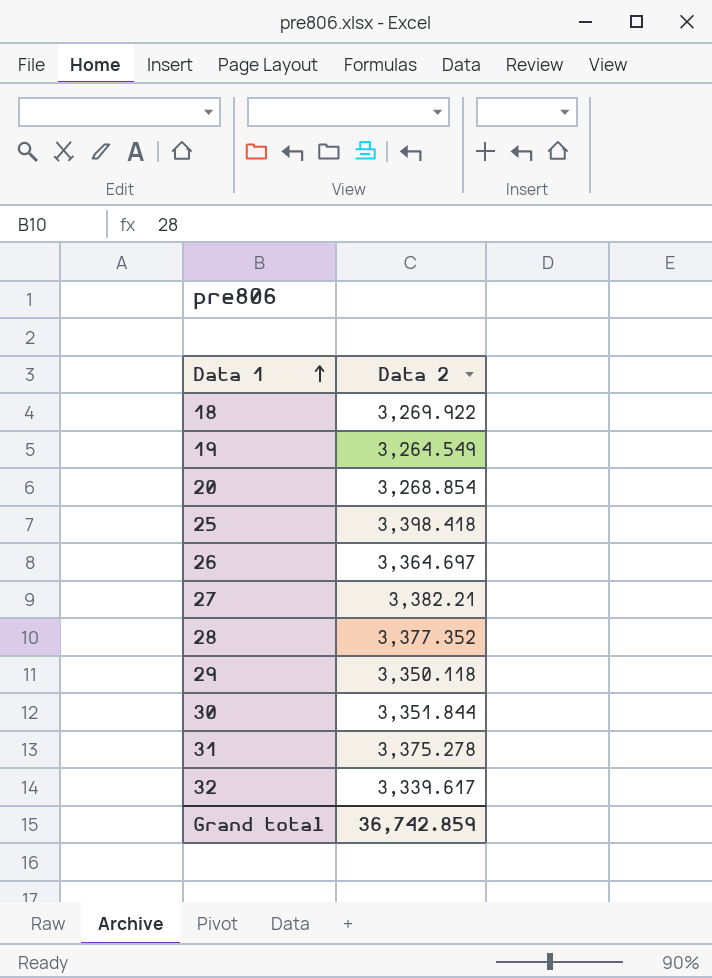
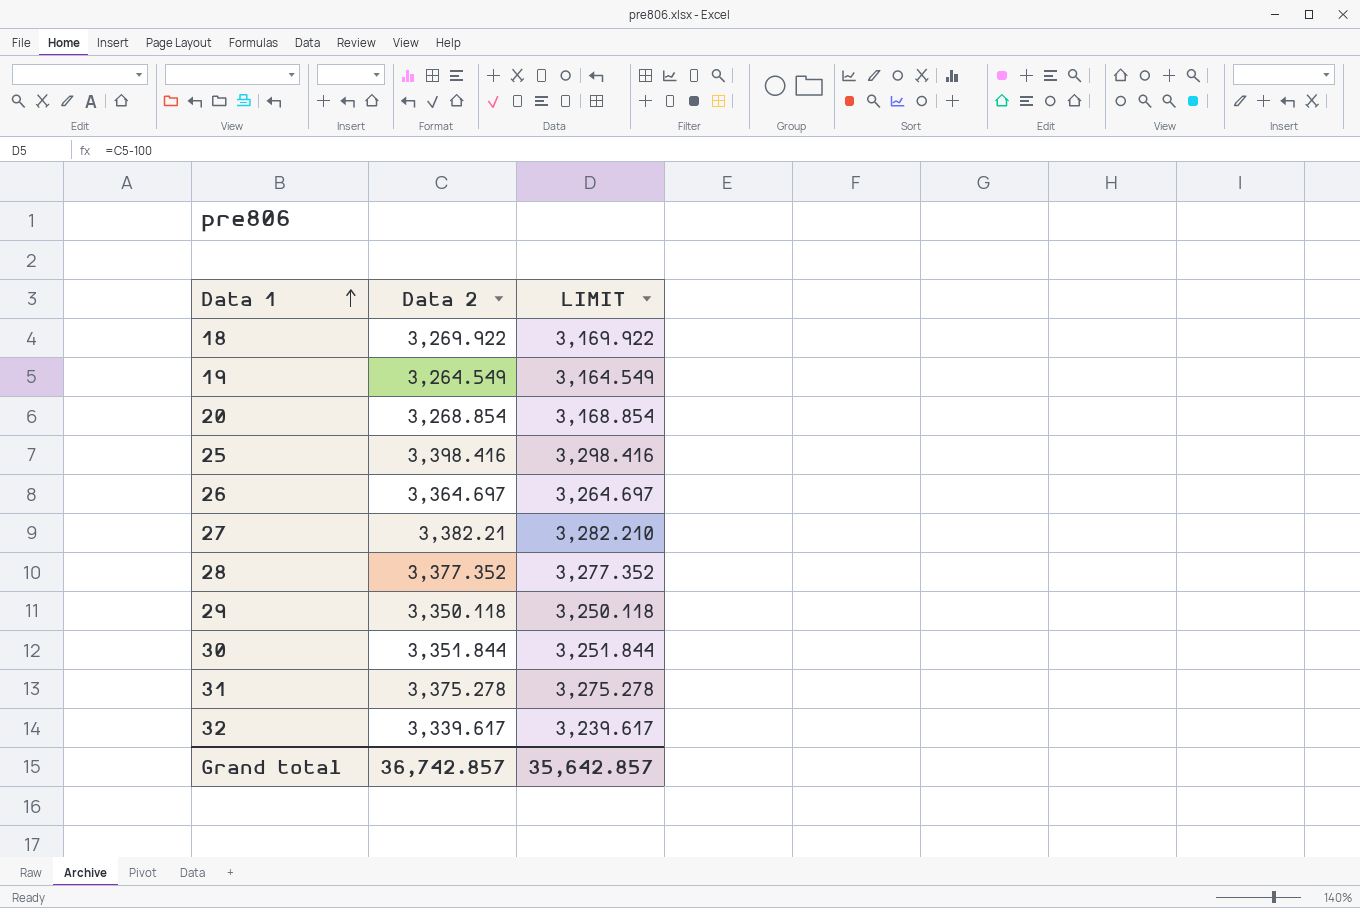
column LIMIT | formula: none -> [Data 2] - 100
25 | Data 2: 3,398.418 -> 3,398.416
Grand total | Data 2: 36,742.859 -> 36,742.857

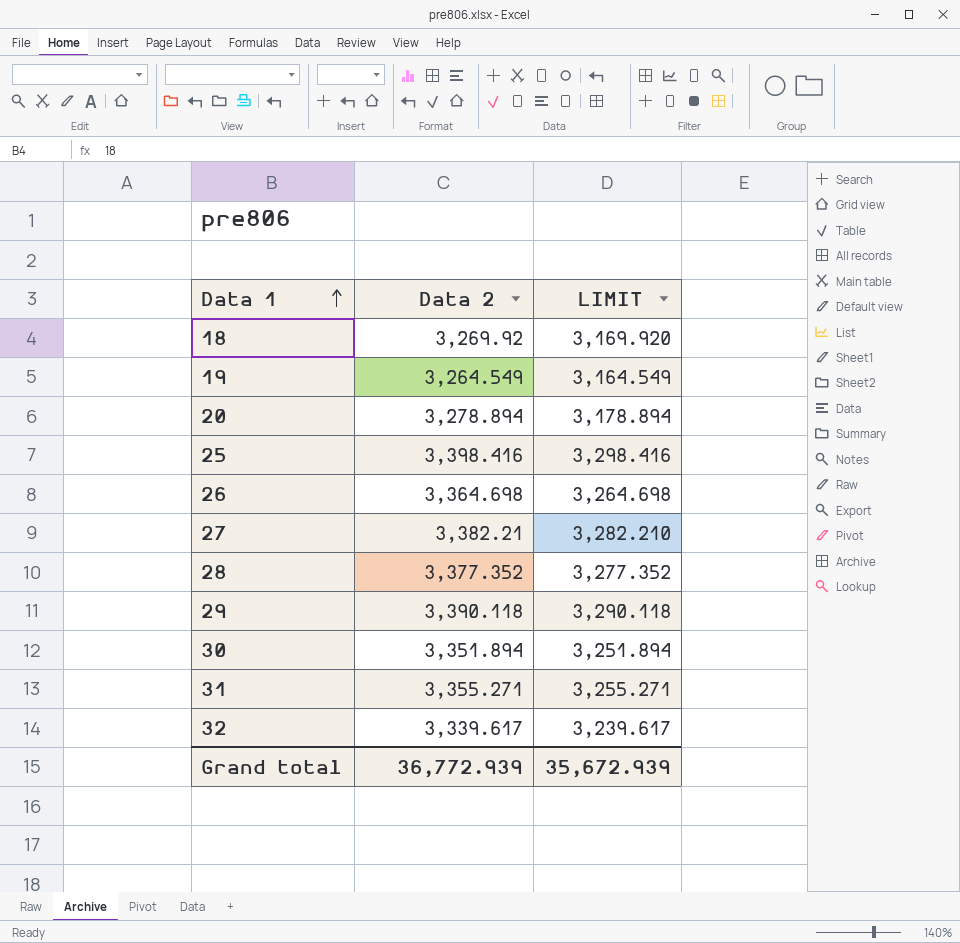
18 | Data 2: 3,269.922 -> 3,269.92
18 | LIMIT: 3,169.922 -> 3,169.920
20 | Data 2: 3,268.854 -> 3,278.894
20 | LIMIT: 3,168.854 -> 3,178.894
26 | Data 2: 3,364.697 -> 3,364.698
26 | LIMIT: 3,264.697 -> 3,264.698
29 | Data 2: 3,350.118 -> 3,390.118
29 | LIMIT: 3,250.118 -> 3,290.118
30 | Data 2: 3,351.844 -> 3,351.894
30 | LIMIT: 3,251.844 -> 3,251.894
31 | Data 2: 3,375.278 -> 3,355.271
31 | LIMIT: 3,275.278 -> 3,255.271
Grand total | Data 2: 36,742.857 -> 36,772.939
Grand total | LIMIT: 35,642.857 -> 35,672.939

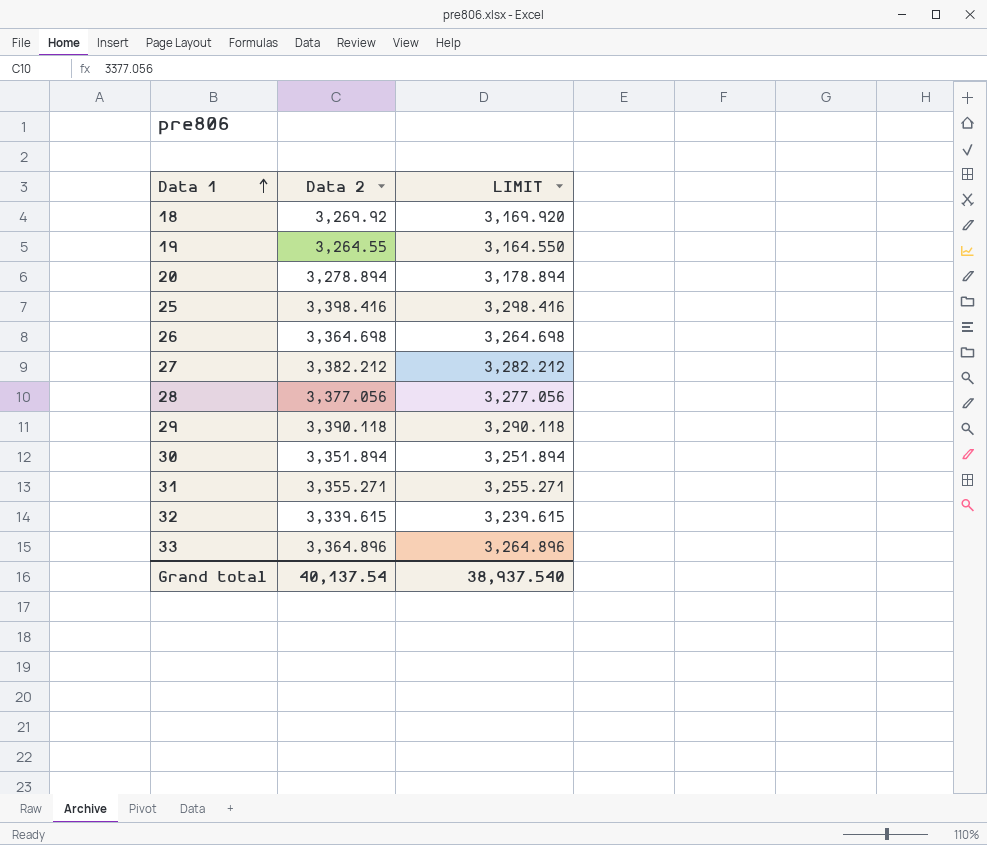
19 | Data 2: 3,264.549 -> 3,264.55
19 | LIMIT: 3,164.549 -> 3,164.550
27 | Data 2: 3,382.21 -> 3,382.212
27 | LIMIT: 3,282.210 -> 3,282.212
28 | Data 2: 3,377.352 -> 3,377.056
28 | LIMIT: 3,277.352 -> 3,277.056
32 | Data 2: 3,339.617 -> 3,339.615
32 | LIMIT: 3,239.617 -> 3,239.615
row 33: none -> 3,364.896 | 3,264.896
Grand total | Data 2: 36,772.939 -> 40,137.54
Grand total | LIMIT: 35,672.939 -> 38,937.540

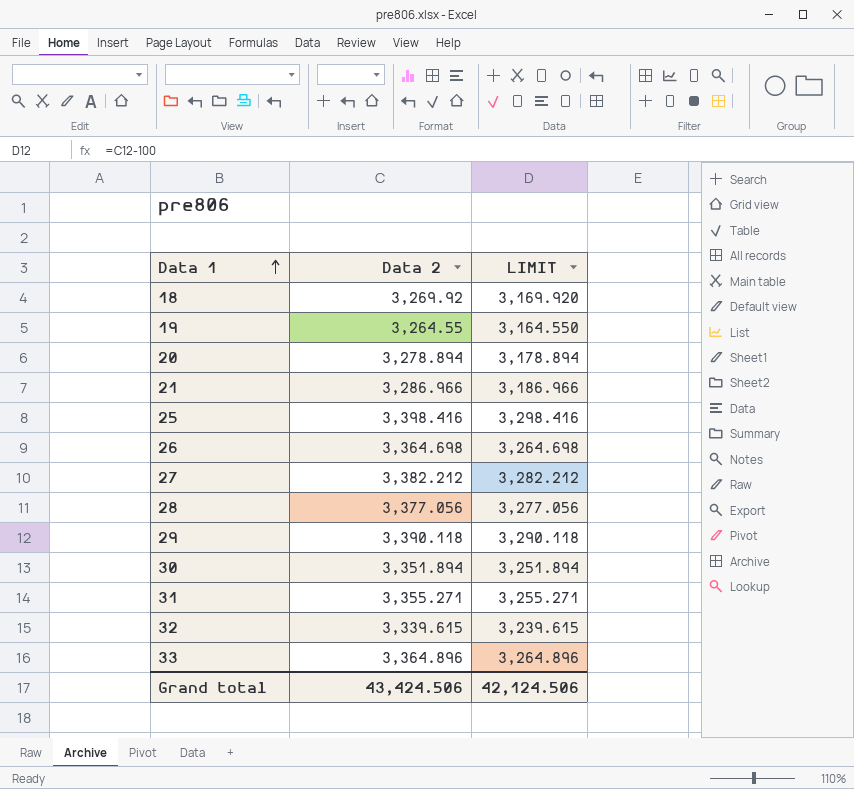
row 21: none -> 3,286.966 | 3,186.966
Grand total | Data 2: 40,137.54 -> 43,424.506
Grand total | LIMIT: 38,937.540 -> 42,124.506

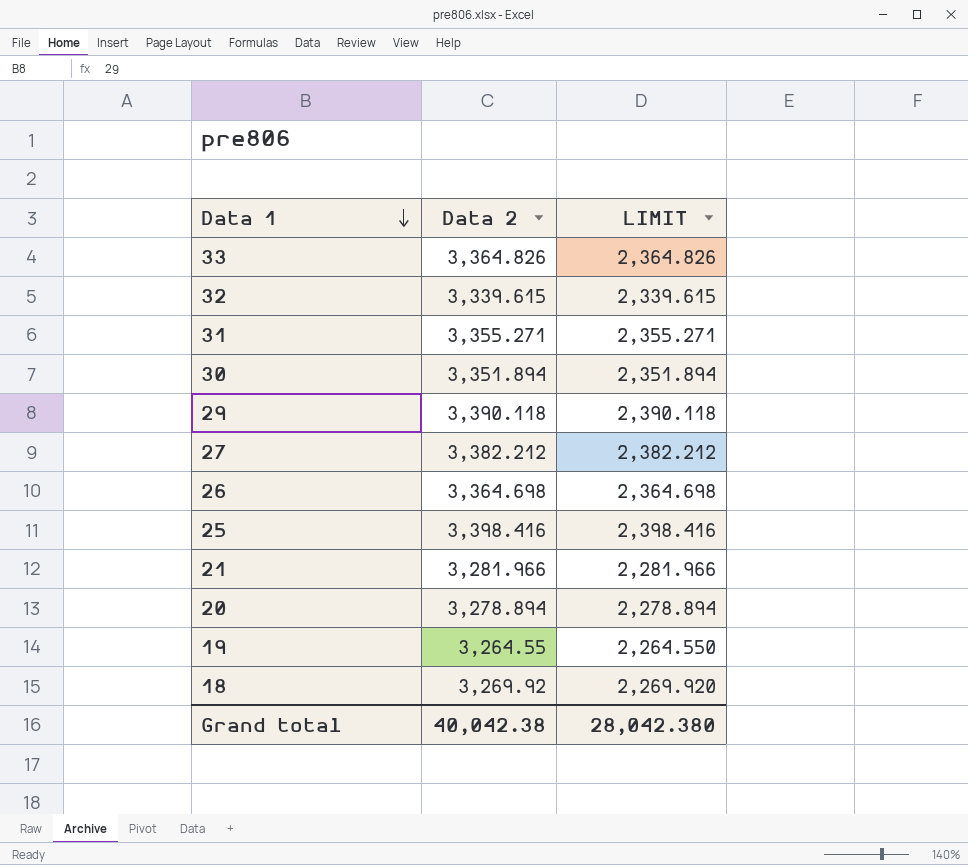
row order: Data 1 ascending -> Data 1 descending
column LIMIT | formula: [Data 2] - 100 -> [Data 2] - 1000
row 28: 3,377.056 | 3,277.056 -> none
33 | Data 2: 3,364.896 -> 3,364.826
21 | Data 2: 3,286.966 -> 3,281.966
Grand total | Data 2: 43,424.506 -> 40,042.38
Grand total | LIMIT: 42,124.506 -> 28,042.380

